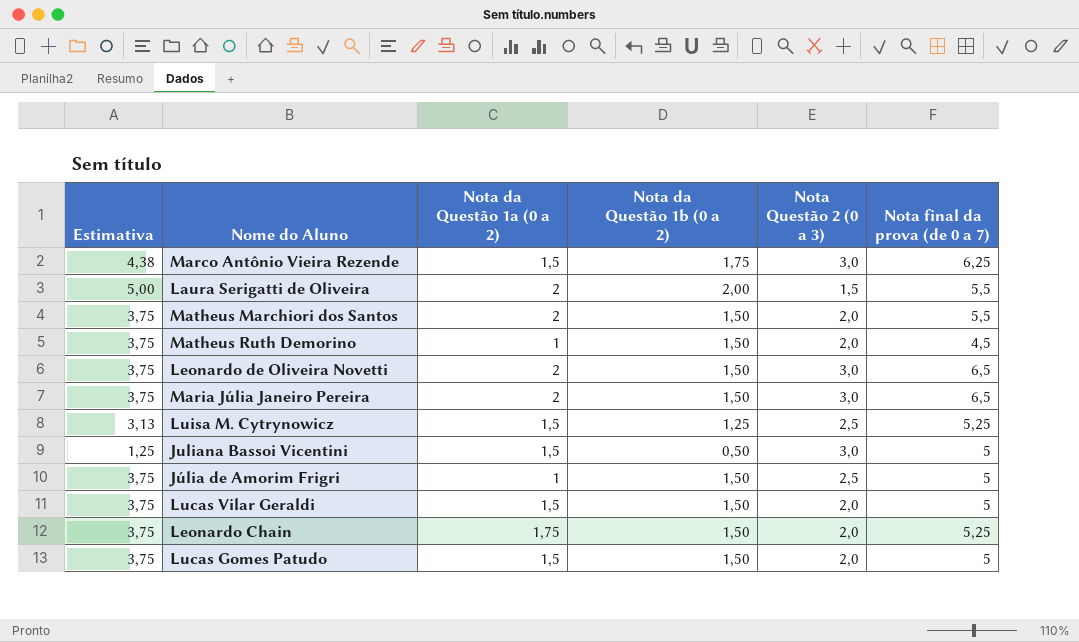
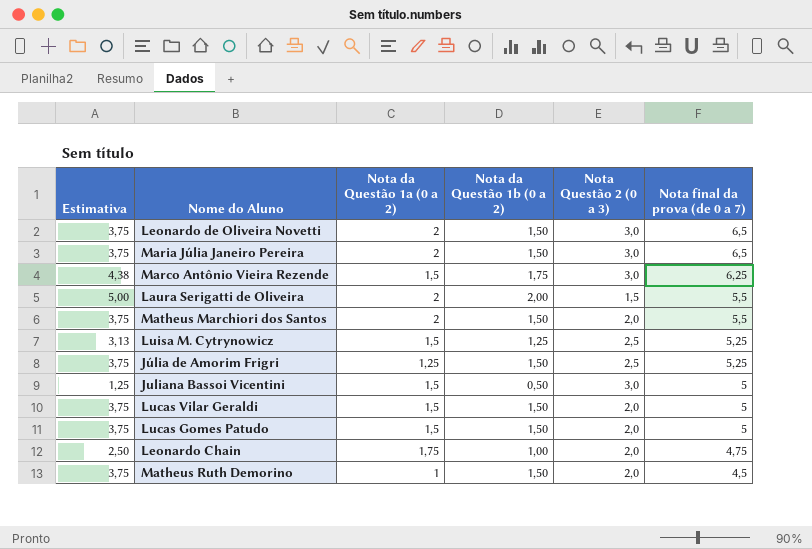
row order: none -> Nota final da prova (de 0 a 7) descending
Júlia de Amorim Frigri | Nota da Questão 1a (0 a 2): 1 -> 1,25
Júlia de Amorim Frigri | Nota final da prova (de 0 a 7): 5 -> 5,25
Leonardo Chain | Estimativa: 3,75 -> 2,50
Leonardo Chain | Nota da Questão 1b (0 a 2): 1,50 -> 1,00
Leonardo Chain | Nota final da prova (de 0 a 7): 5,25 -> 4,75

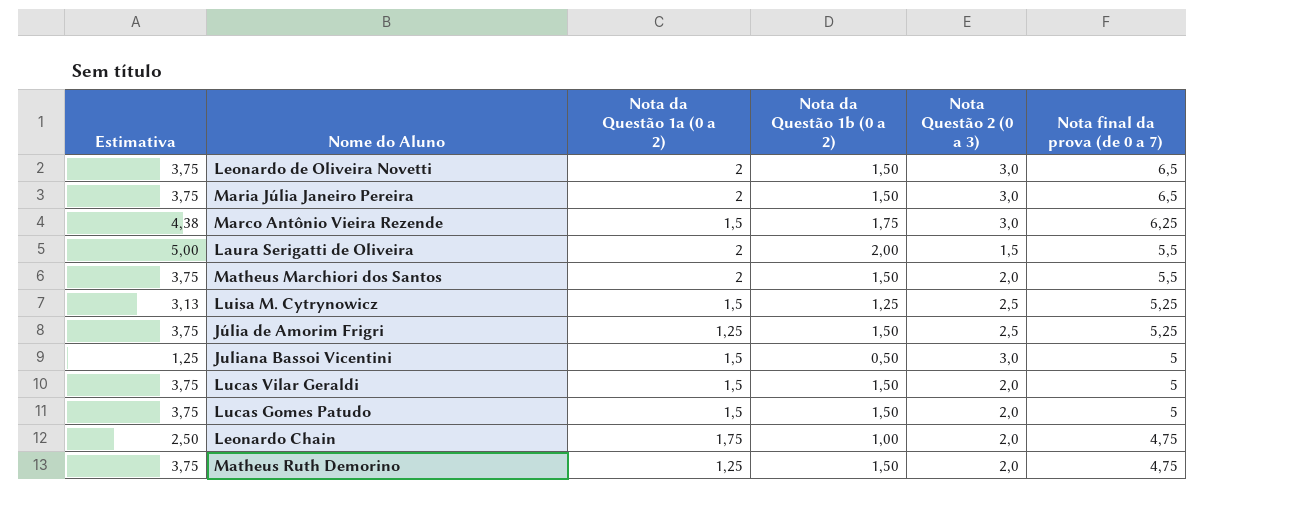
Matheus Ruth Demorino | Nota da Questão 1a (0 a 2): 1 -> 1,25
Matheus Ruth Demorino | Nota final da prova (de 0 a 7): 4,5 -> 4,75

